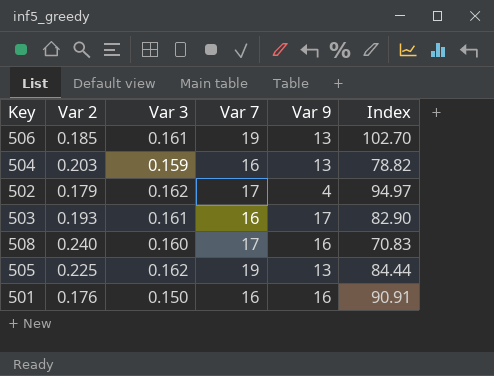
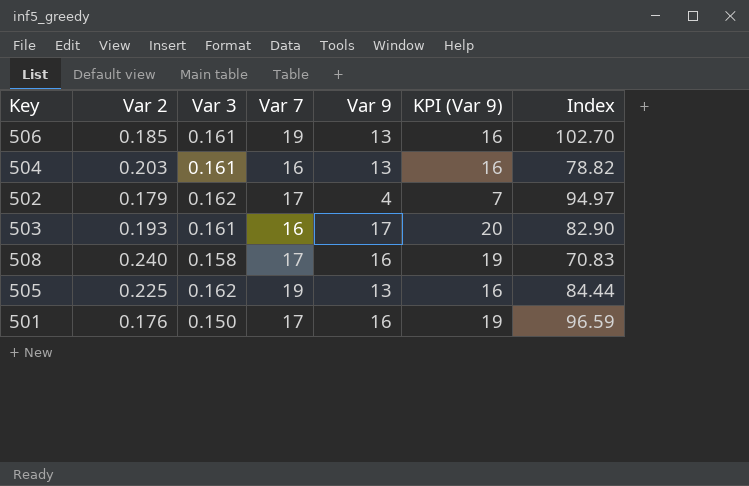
column KPI (Var 9) | formula: none -> [Var 9] + 3
504 | Var 3: 0.159 -> 0.161
508 | Var 3: 0.160 -> 0.158
501 | Var 7: 16 -> 17
501 | Index: 90.91 -> 96.59

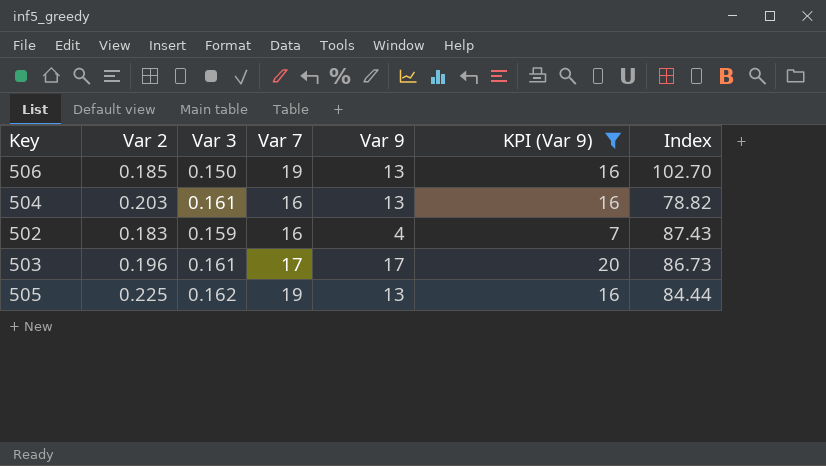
filter: none -> KPI (Var 9) != 19
506 | Var 3: 0.161 -> 0.150
502 | Var 2: 0.179 -> 0.183
502 | Var 3: 0.162 -> 0.159
502 | Var 7: 17 -> 16
502 | Index: 94.97 -> 87.43
503 | Var 2: 0.193 -> 0.196
503 | Var 7: 16 -> 17
503 | Index: 82.90 -> 86.73

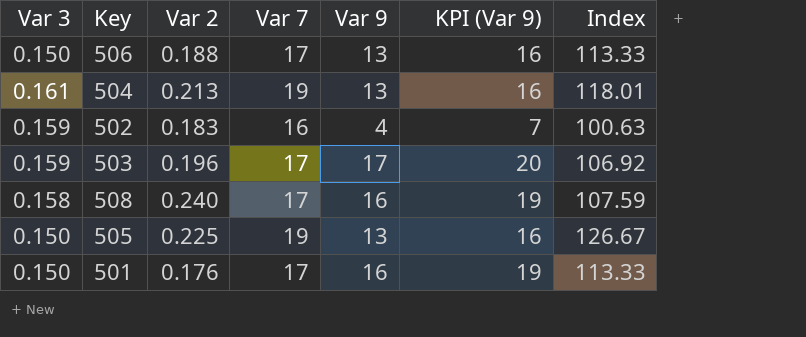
filter: KPI (Var 9) != 19 -> none
column Var 3 | position: 3 -> 1
column Index | formula: [Var 7] / [Var 2] -> [Var 7] / [Var 3]
506 | Var 2: 0.185 -> 0.188
506 | Var 7: 19 -> 17
504 | Var 2: 0.203 -> 0.213
504 | Var 7: 16 -> 19
503 | Var 3: 0.161 -> 0.159
505 | Var 3: 0.162 -> 0.150

